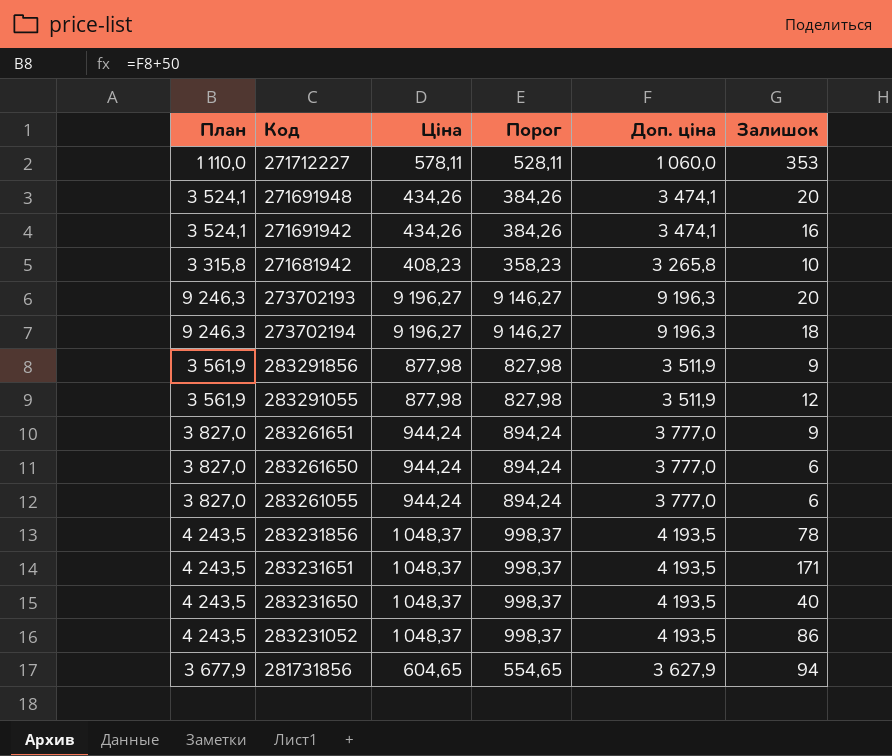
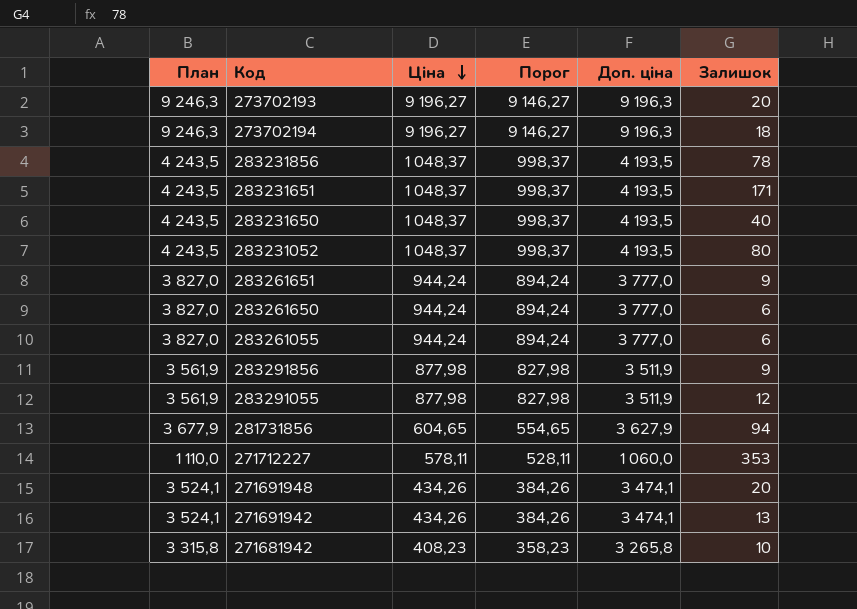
row order: none -> Ціна descending
283231052 | Залишок: 86 -> 80
271691942 | Залишок: 16 -> 13

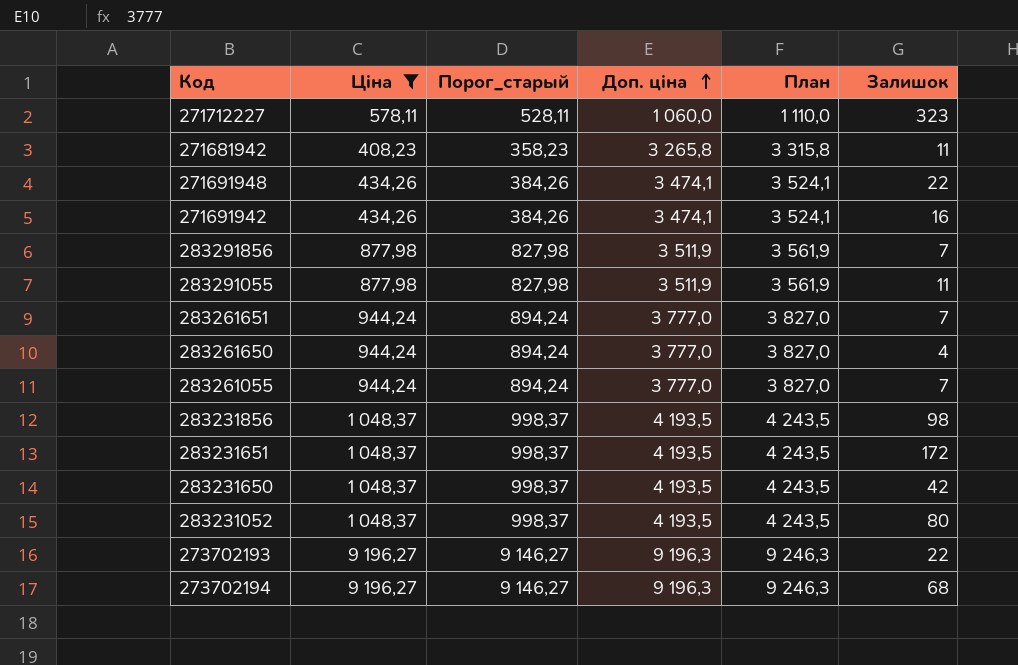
filter: none -> Ціна != 604,65
row order: Ціна descending -> Доп. ціна ascending
column name: Порог -> Порог_старый
column План | position: 1 -> 5
271712227 | Залишок: 353 -> 323
271681942 | Залишок: 10 -> 11
271691948 | Залишок: 20 -> 22
271691942 | Залишок: 13 -> 16
283291856 | Залишок: 9 -> 7
283291055 | Залишок: 12 -> 11
283261651 | Залишок: 9 -> 7
283261650 | Залишок: 6 -> 4
283261055 | Залишок: 6 -> 7
283231856 | Залишок: 78 -> 98
283231651 | Залишок: 171 -> 172
283231650 | Залишок: 40 -> 42
273702193 | Залишок: 20 -> 22
273702194 | Залишок: 18 -> 68

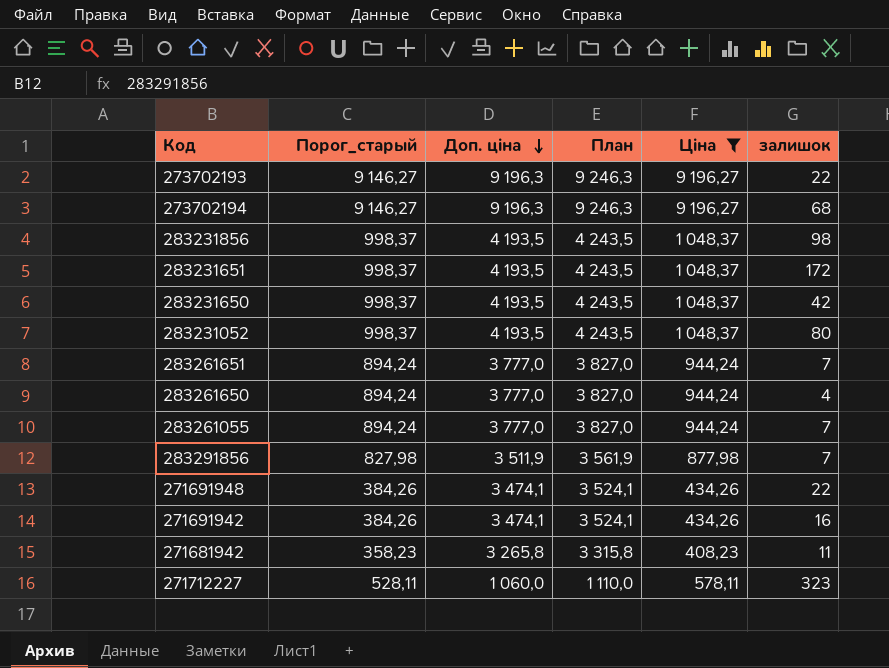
row order: Доп. ціна ascending -> Доп. ціна descending
column Ціна | position: 2 -> 5
column name: Залишок -> залишок
row 283291055: 877,98 | 827,98 | 3 511,9 | 3 561,9 | 11 -> none

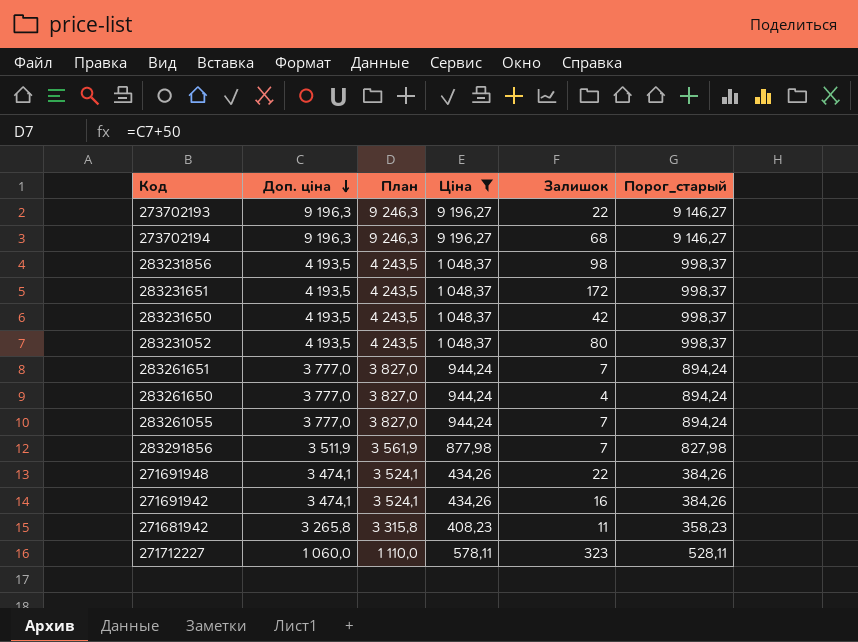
column name: залишок -> Залишок
column Порог_старый | position: 2 -> 6

